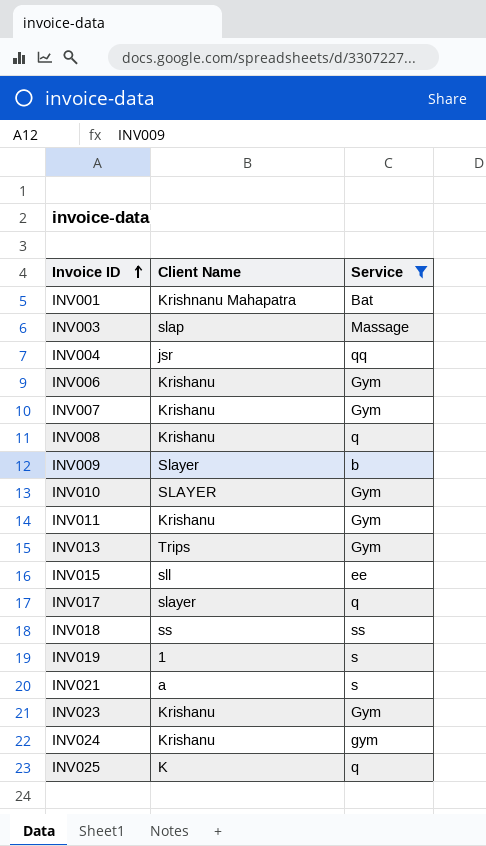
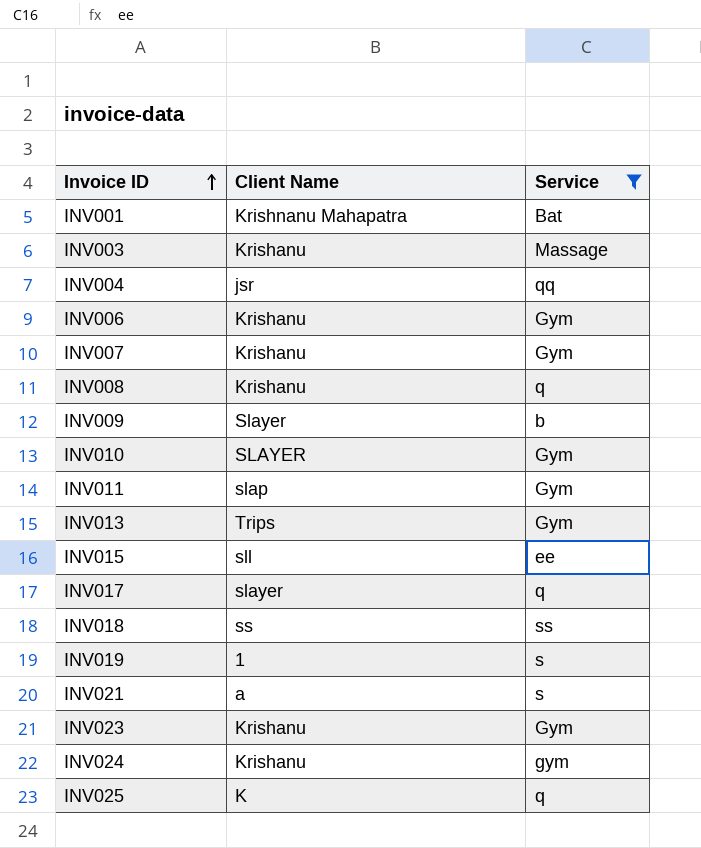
INV003 | Client Name: slap -> Krishanu
INV011 | Client Name: Krishanu -> slap

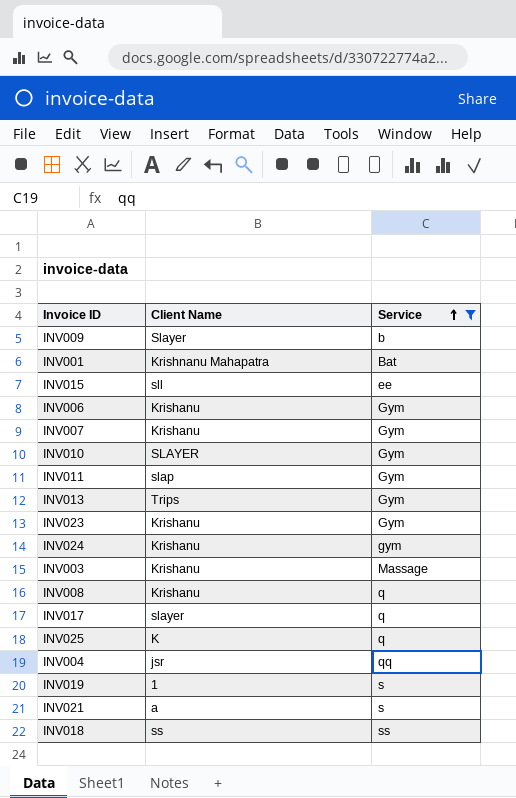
row order: Invoice ID ascending -> Service ascending

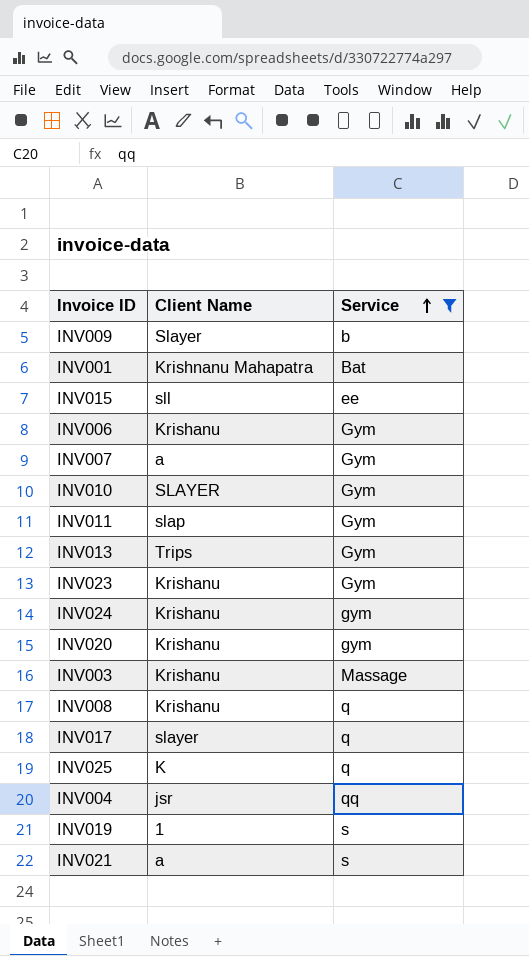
row INV018: ss | ss -> none
INV007 | Client Name: Krishanu -> a
row INV020: none -> Krishanu | gym

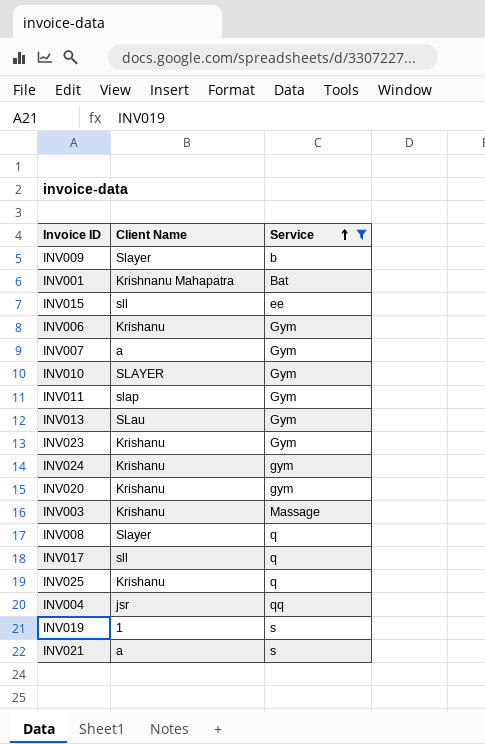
INV013 | Client Name: Trips -> SLau
INV008 | Client Name: Krishanu -> Slayer
INV017 | Client Name: slayer -> sll
INV025 | Client Name: K -> Krishanu

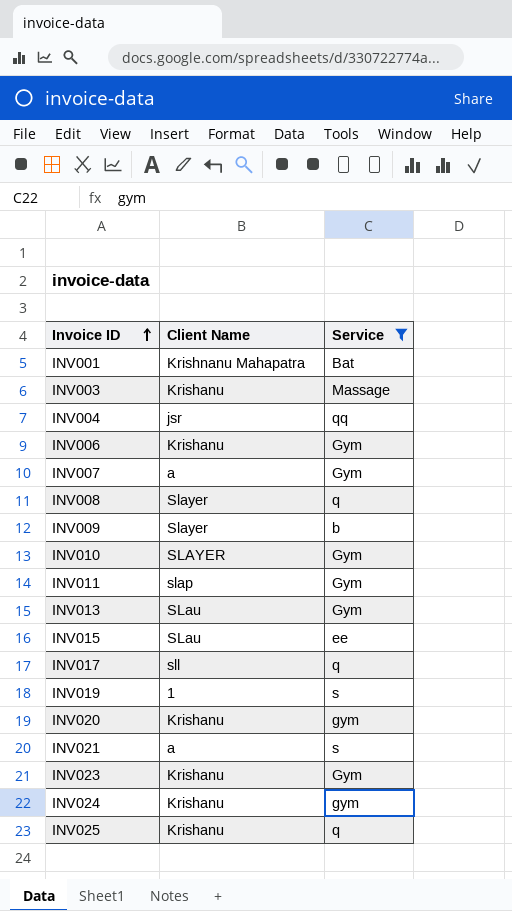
row order: Service ascending -> Invoice ID ascending
INV015 | Client Name: sll -> SLau

